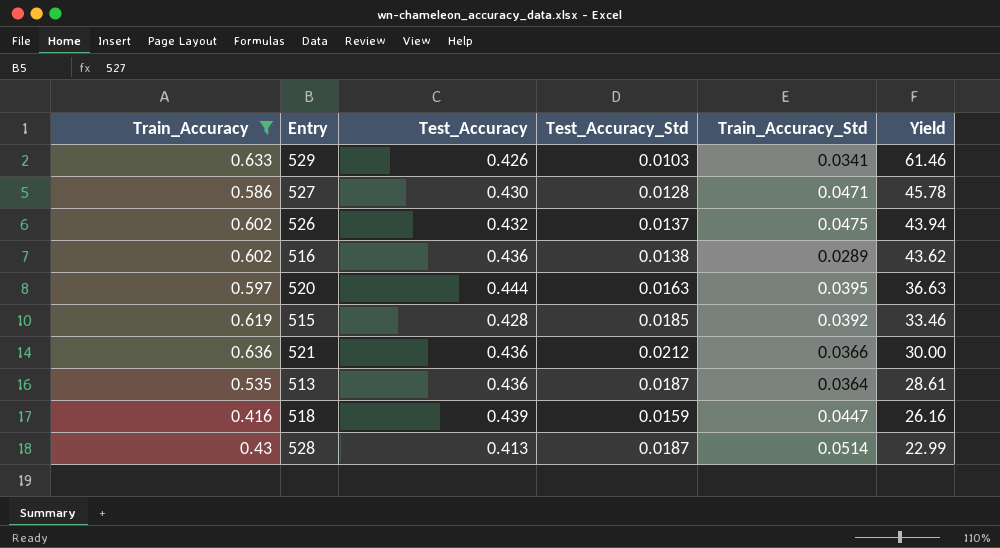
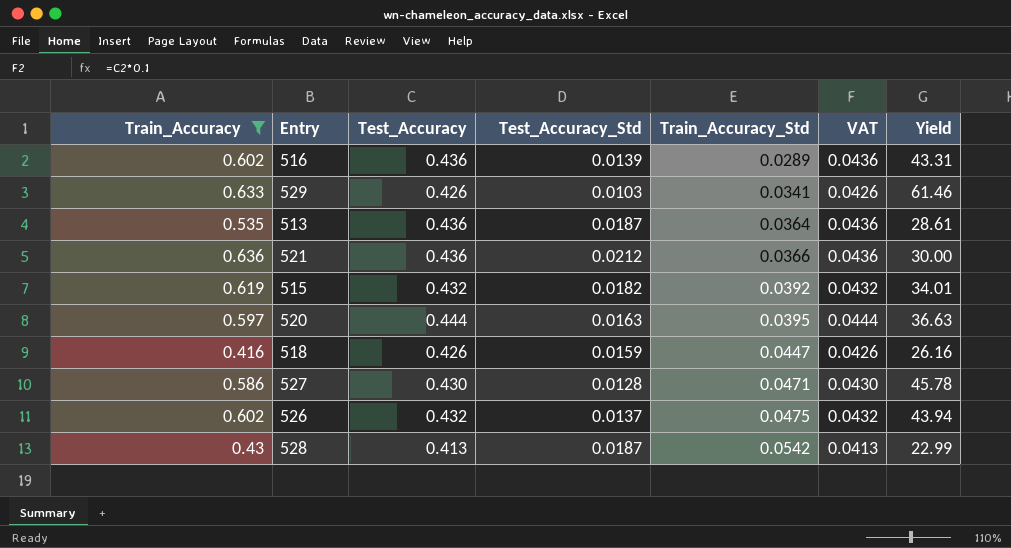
row order: Yield descending -> Train_Accuracy_Std ascending
column VAT | formula: none -> [Test_Accuracy] * 0.1
516 | Test_Accuracy_Std: 0.0138 -> 0.0139
516 | Yield: 43.62 -> 43.31
515 | Test_Accuracy: 0.428 -> 0.432
515 | Test_Accuracy_Std: 0.0185 -> 0.0182
515 | Yield: 33.46 -> 34.01
518 | Test_Accuracy: 0.439 -> 0.426
528 | Train_Accuracy_Std: 0.0514 -> 0.0542

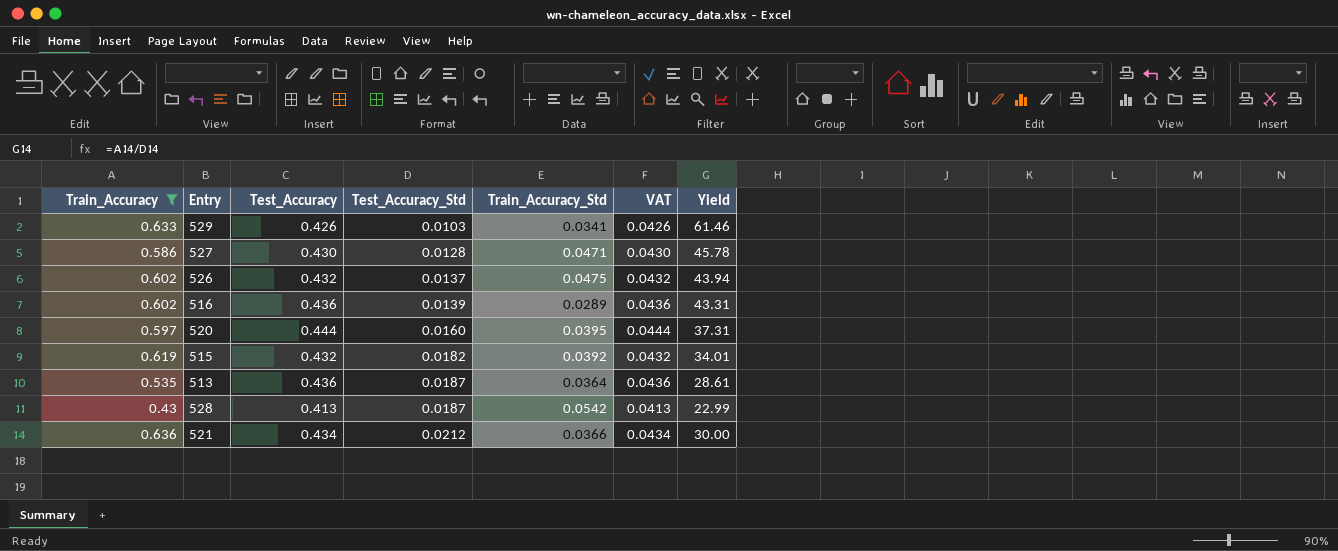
row order: Train_Accuracy_Std ascending -> Test_Accuracy_Std ascending
row 518: 0.416 | 0.426 | 0.0159 | 0.0447 | 0.0426 | 26.16 -> none
520 | Test_Accuracy_Std: 0.0163 -> 0.0160
520 | Yield: 36.63 -> 37.31
521 | Test_Accuracy: 0.436 -> 0.434
521 | VAT: 0.0436 -> 0.0434

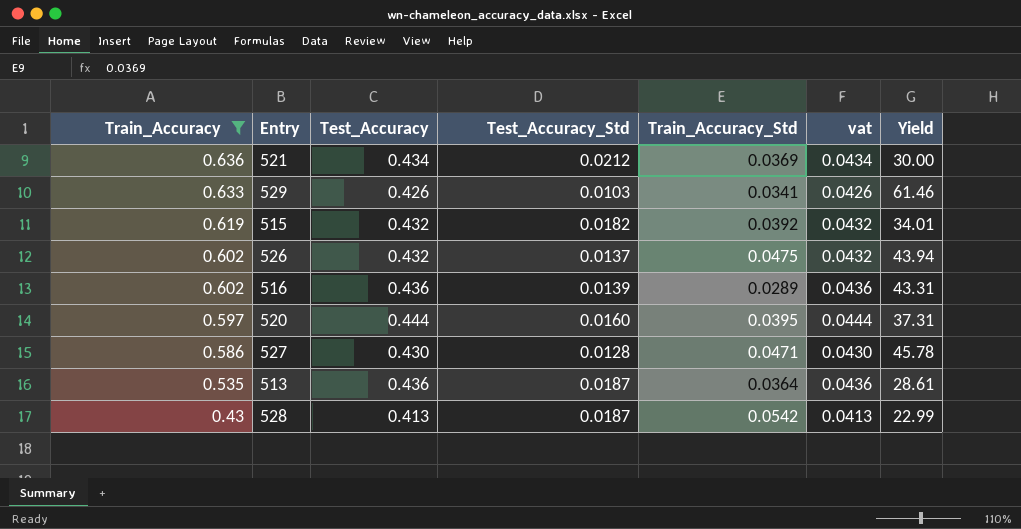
row order: Test_Accuracy_Std ascending -> Train_Accuracy descending
column name: VAT -> vat
521 | Train_Accuracy_Std: 0.0366 -> 0.0369

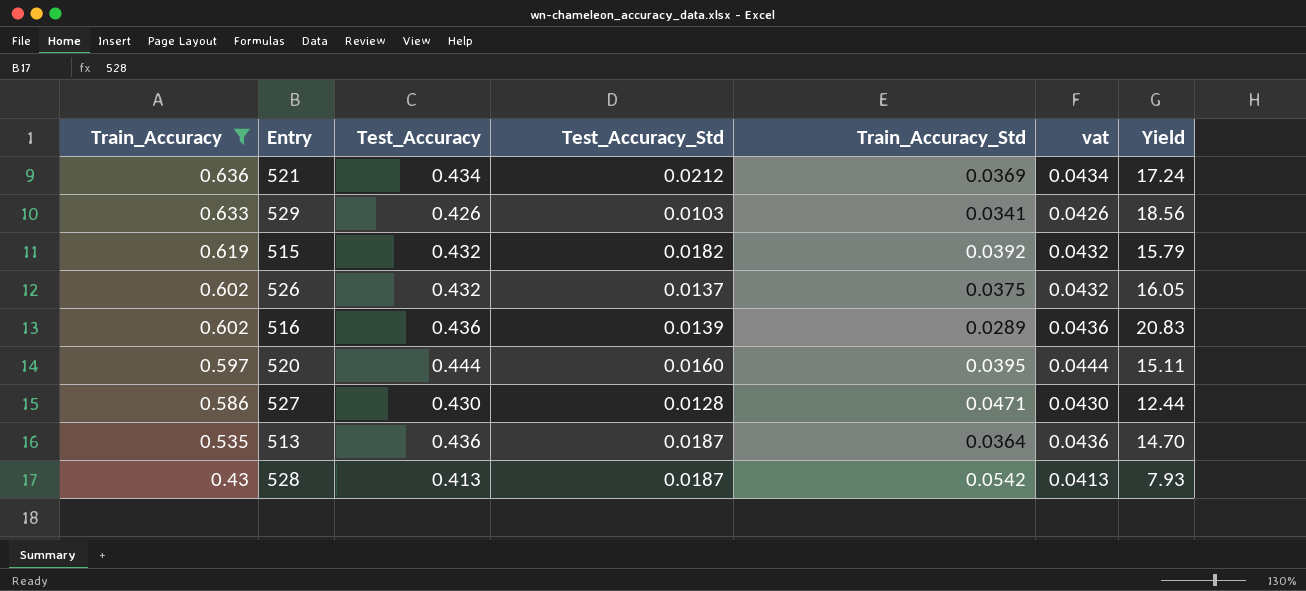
column Yield | formula: [Train_Accuracy] / [Test_Accuracy_Std] -> [Train_Accuracy] / [Train_Accuracy_Std]
526 | Train_Accuracy_Std: 0.0475 -> 0.0375

